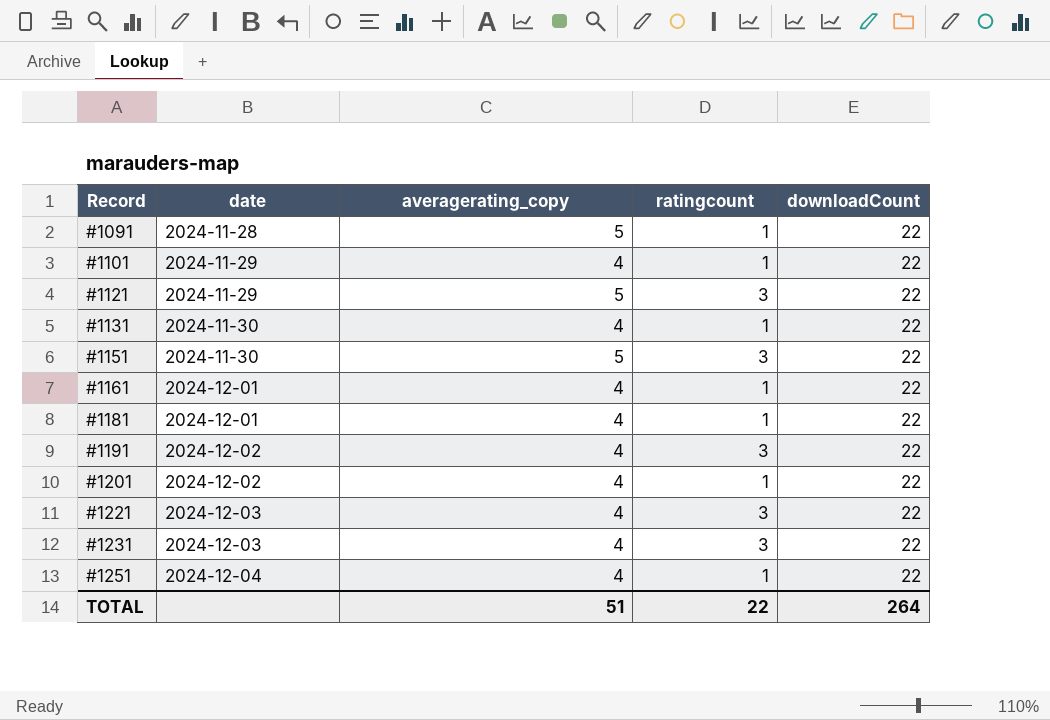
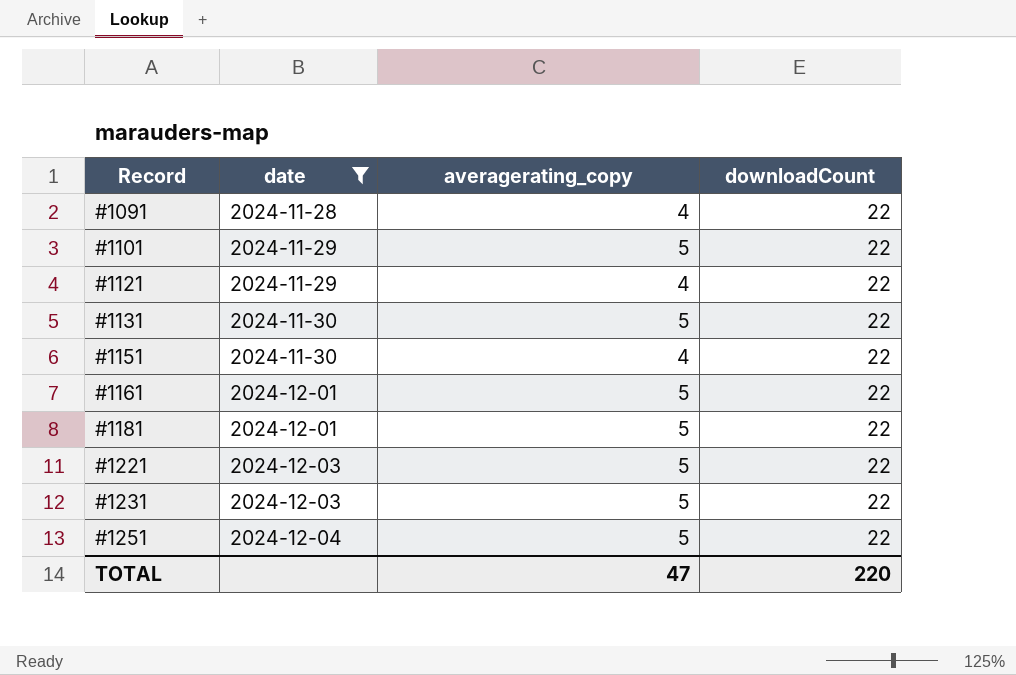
filter: none -> date != 2024-12-02
column ratingcount | position: 4 -> none
#1091 | averagerating_copy: 5 -> 4
#1101 | averagerating_copy: 4 -> 5
#1121 | averagerating_copy: 5 -> 4
#1131 | averagerating_copy: 4 -> 5
#1151 | averagerating_copy: 5 -> 4
#1161 | averagerating_copy: 4 -> 5
#1181 | averagerating_copy: 4 -> 5
#1221 | averagerating_copy: 4 -> 5
#1231 | averagerating_copy: 4 -> 5
#1251 | averagerating_copy: 4 -> 5
TOTAL | averagerating_copy: 51 -> 47
TOTAL | downloadCount: 264 -> 220

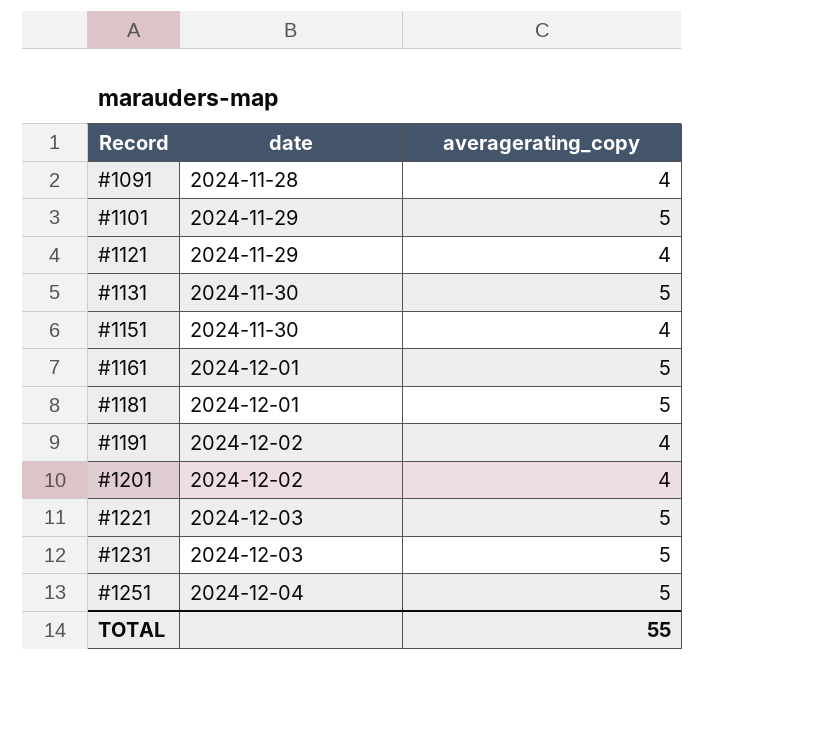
filter: date != 2024-12-02 -> none
column downloadCount | position: 4 -> none
TOTAL | averagerating_copy: 47 -> 55

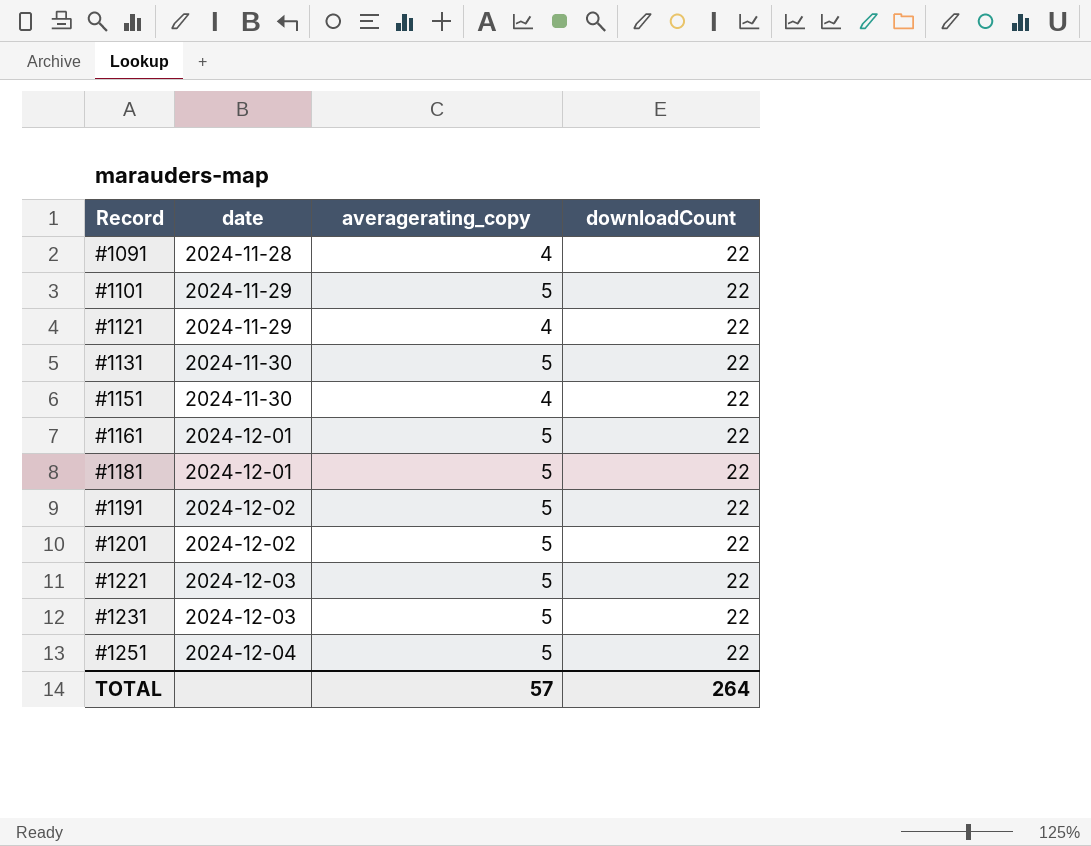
column downloadCount | position: none -> 4
#1191 | averagerating_copy: 4 -> 5
#1201 | averagerating_copy: 4 -> 5
TOTAL | averagerating_copy: 55 -> 57

